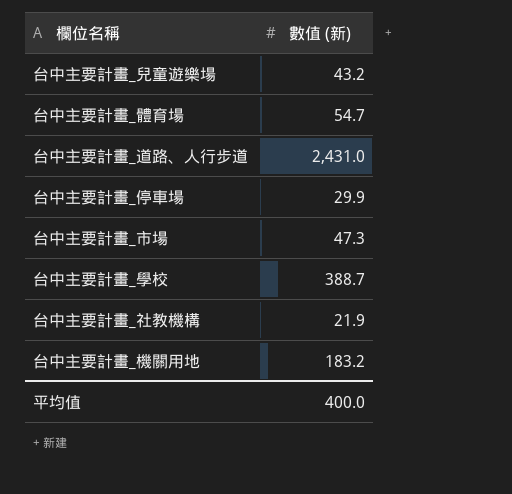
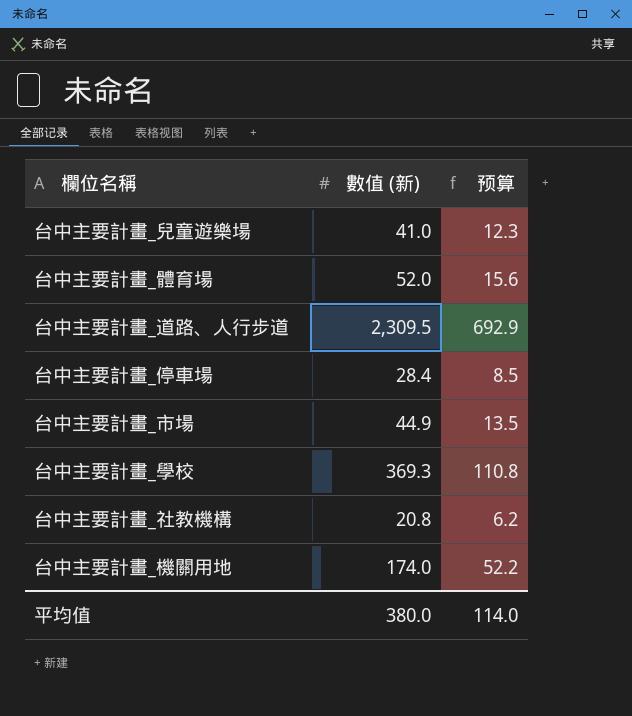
column 预算 | formula: none -> [數值 (新)] * 0.3
台中主要計畫_兒童遊樂場 | 數值 (新): 43.2 -> 41.0
台中主要計畫_體育場 | 數值 (新): 54.7 -> 52.0
台中主要計畫_道路、人行步道 | 數值 (新): 2,431.0 -> 2,309.5
台中主要計畫_停車場 | 數值 (新): 29.9 -> 28.4
台中主要計畫_市場 | 數值 (新): 47.3 -> 44.9
台中主要計畫_學校 | 數值 (新): 388.7 -> 369.3
台中主要計畫_社教機構 | 數值 (新): 21.9 -> 20.8
台中主要計畫_機關用地 | 數值 (新): 183.2 -> 174.0
平均值 | 數值 (新): 400.0 -> 380.0

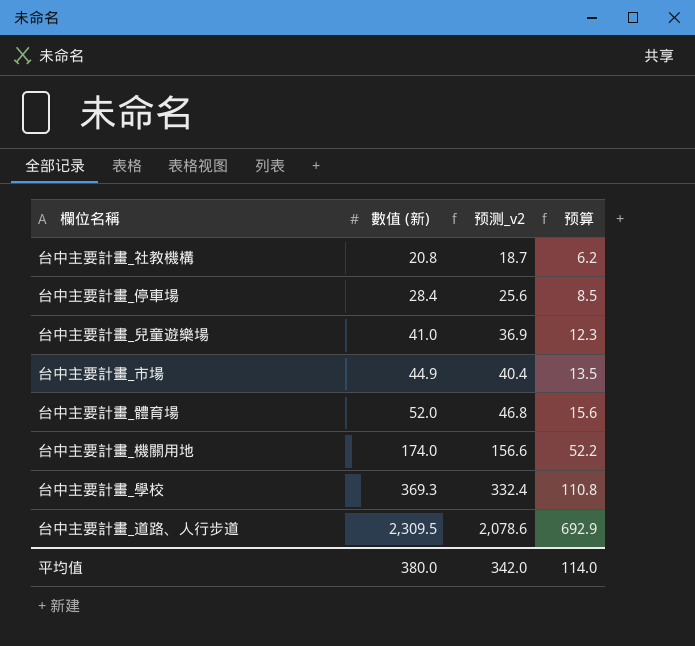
row order: none -> 數值 (新) ascending
column 预测_v2 | formula: none -> [數值 (新)] * 0.9

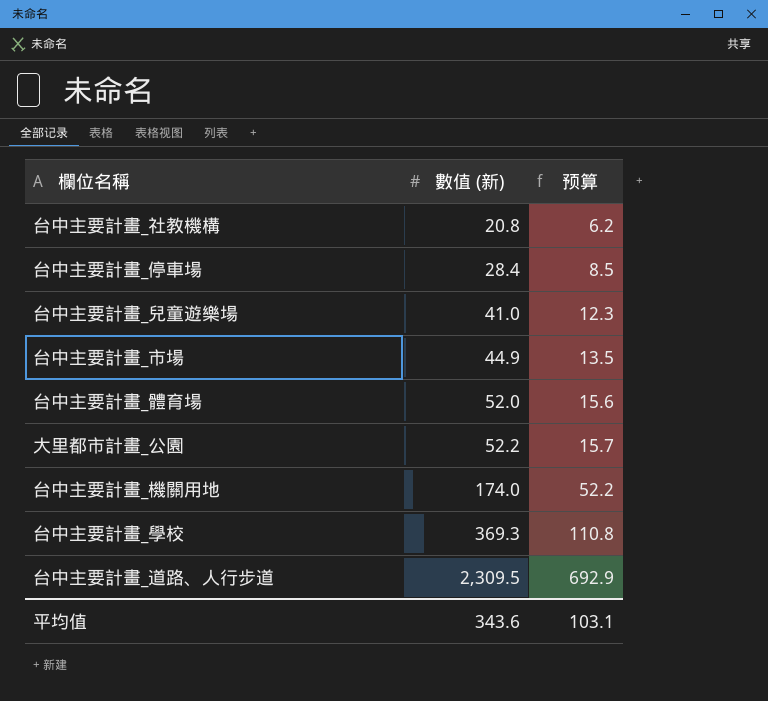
column 预测_v2 | formula: [數值 (新)] * 0.9 -> none
row 大里都市計畫_公園: none -> 52.2 | 15.7
平均值 | 數值 (新): 380.0 -> 343.6
平均值 | 预算: 114.0 -> 103.1

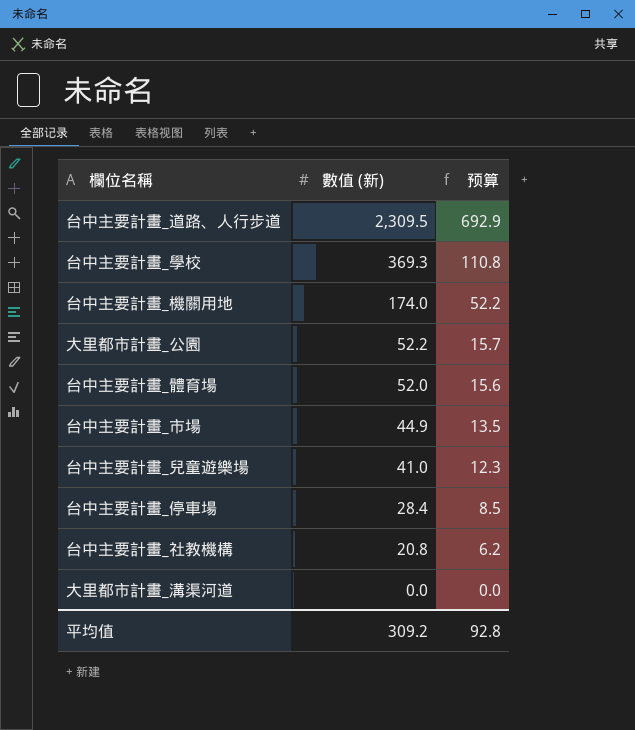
row order: 數值 (新) ascending -> 數值 (新) descending
row 大里都市計畫_溝渠河道: none -> 0.0 | 0.0
平均值 | 數值 (新): 343.6 -> 309.2
平均值 | 预算: 103.1 -> 92.8

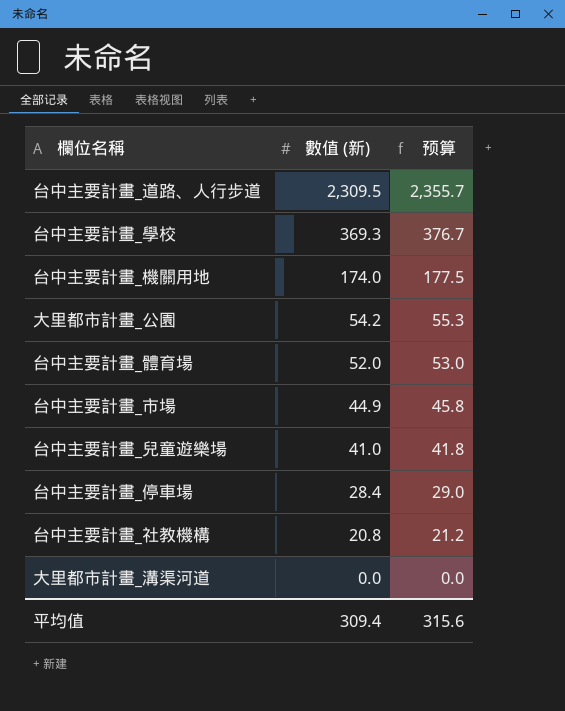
column 预算 | formula: [數值 (新)] * 0.3 -> [數值 (新)] * 1.02
大里都市計畫_公園 | 數值 (新): 52.2 -> 54.2
平均值 | 數值 (新): 309.2 -> 309.4
平均值 | 预算: 92.8 -> 315.6

